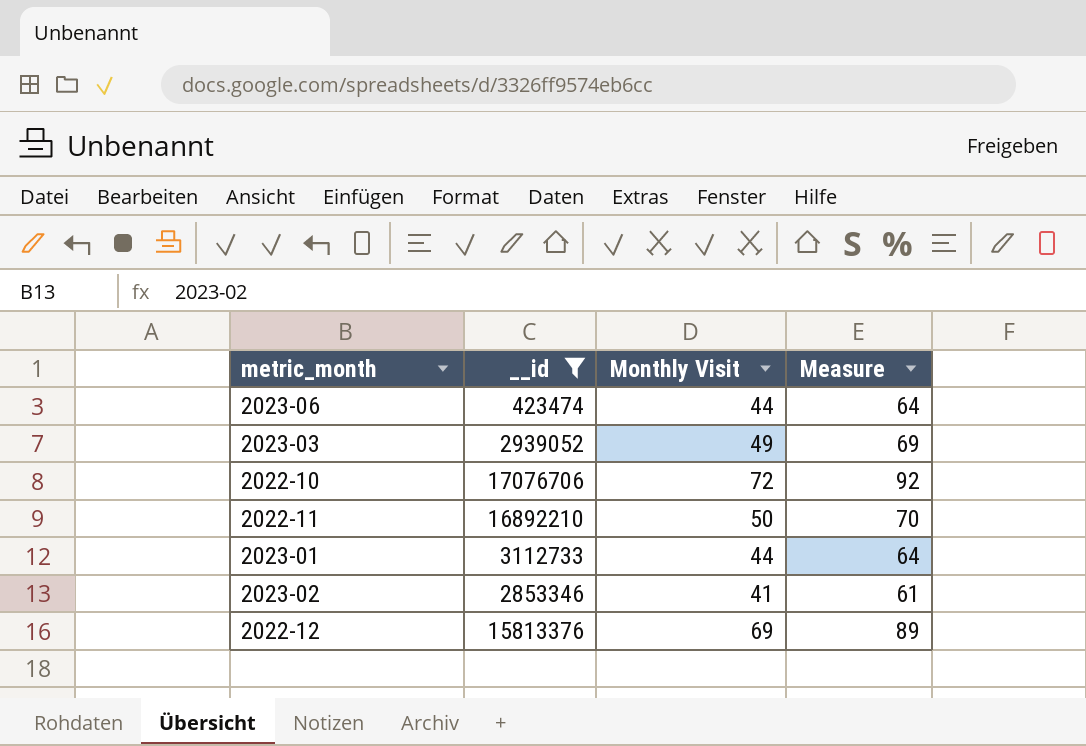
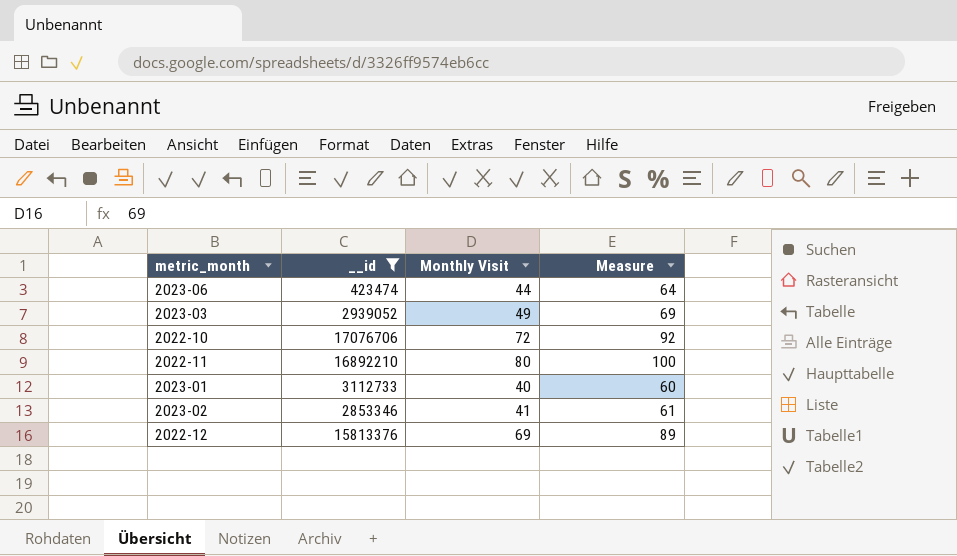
2022-11 | Monthly Visit: 50 -> 80
2022-11 | Measure: 70 -> 100
2023-01 | Monthly Visit: 44 -> 40
2023-01 | Measure: 64 -> 60

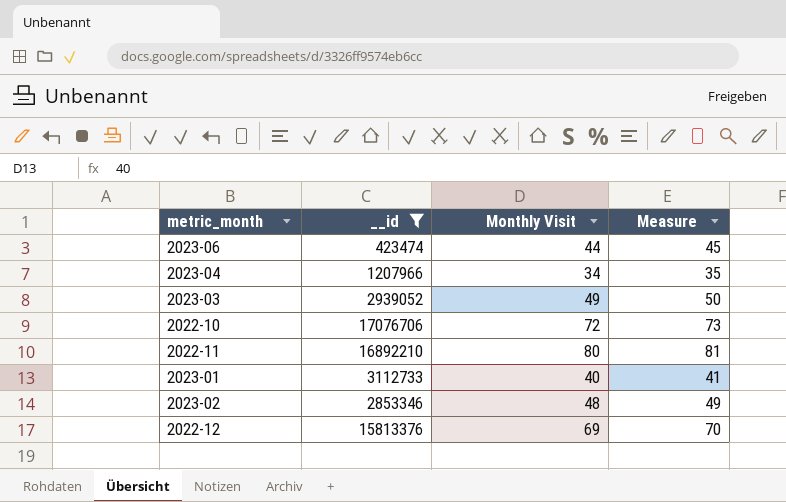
column Measure | formula: [Monthly Visit] + 20 -> [Monthly Visit] + 1
row 2023-04: none -> 1207966 | 34 | 35
2023-02 | Monthly Visit: 41 -> 48

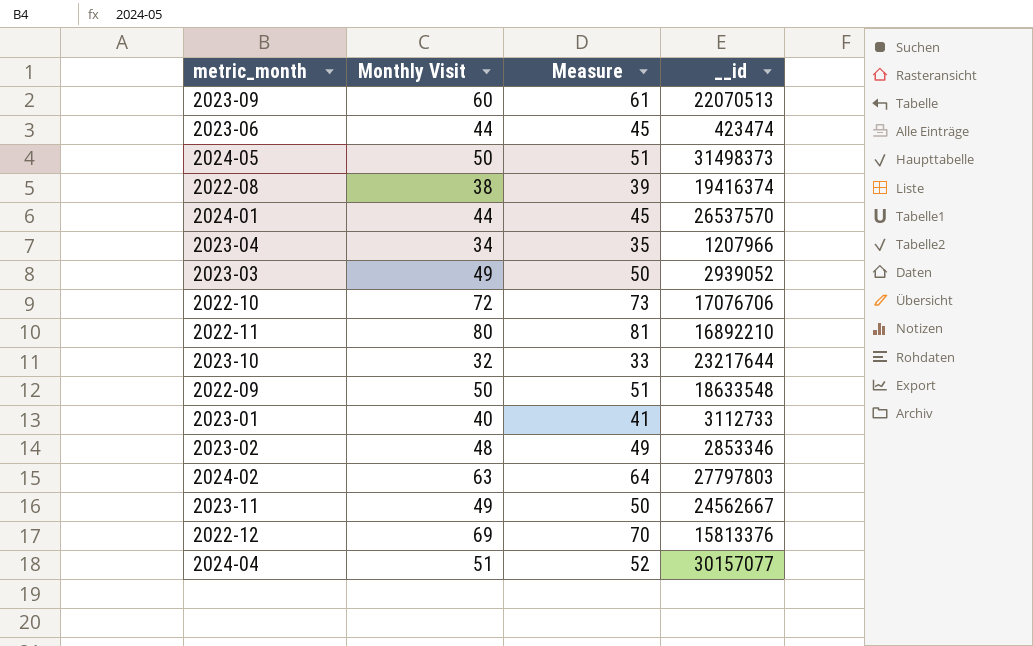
filter: __id <= 17076706 -> none
column __id | position: 2 -> 4

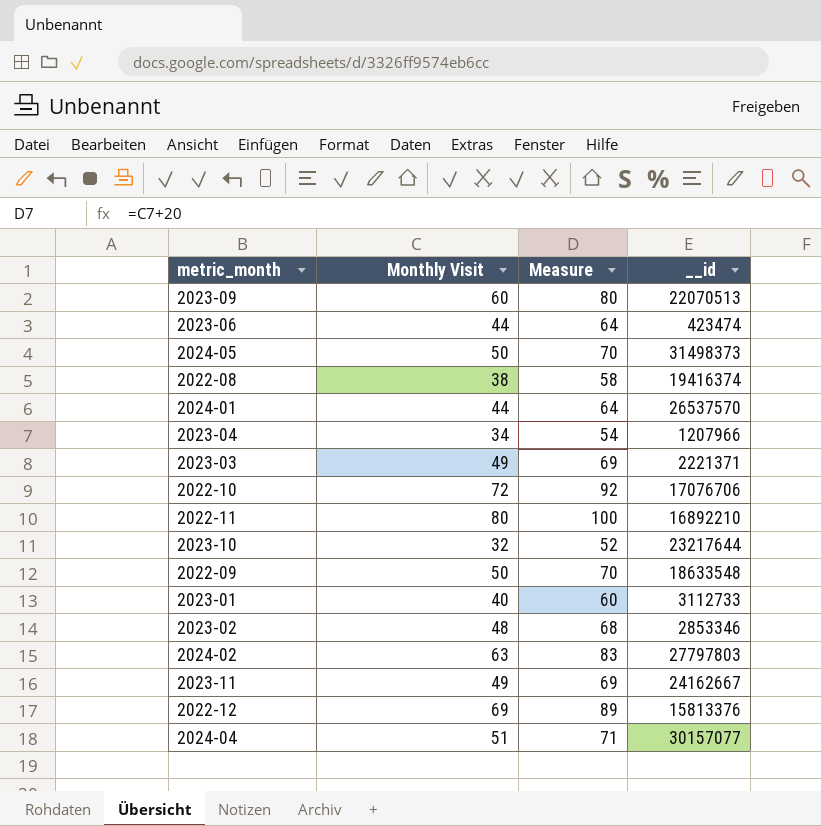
column Measure | formula: [Monthly Visit] + 1 -> [Monthly Visit] + 20
2023-03 | __id: 2939052 -> 2221371
2023-11 | __id: 24562667 -> 24162667

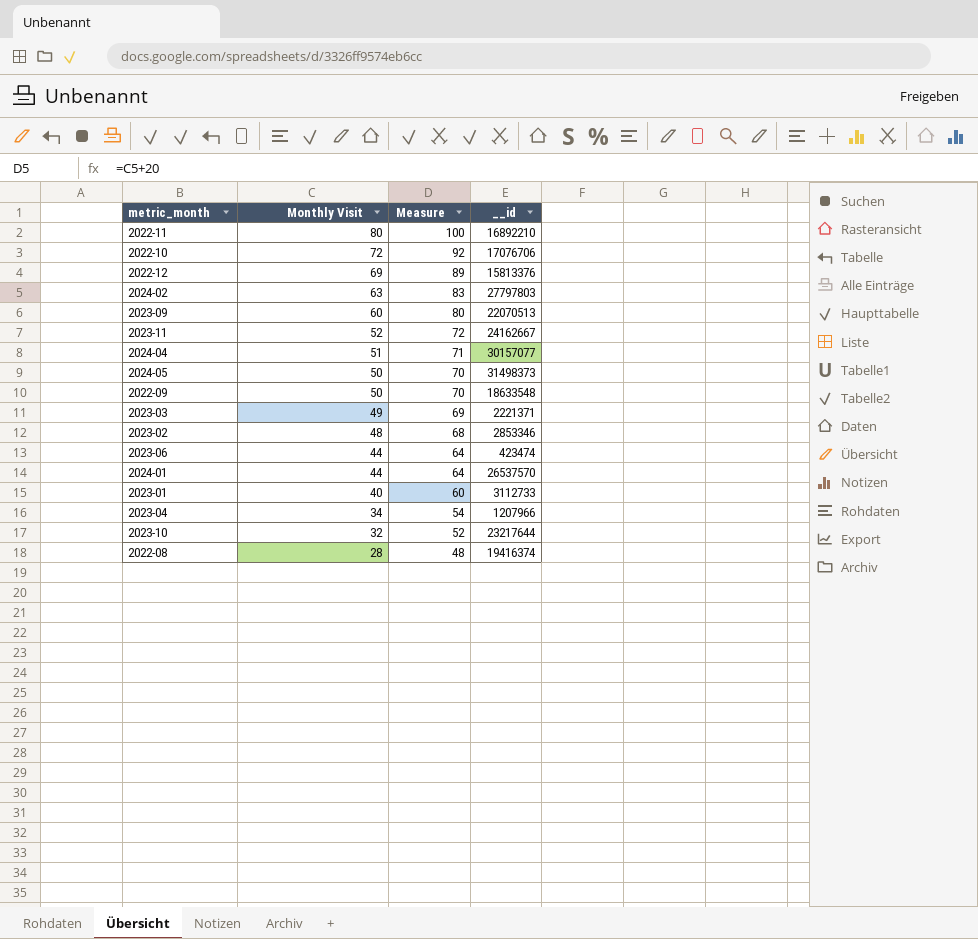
row order: none -> Monthly Visit descending
2023-11 | Monthly Visit: 49 -> 52
2023-11 | Measure: 69 -> 72
2022-08 | Monthly Visit: 38 -> 28
2022-08 | Measure: 58 -> 48

